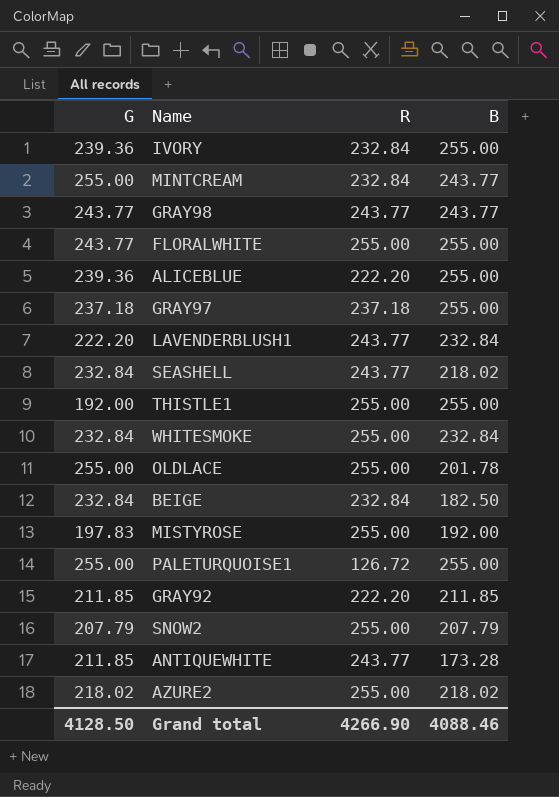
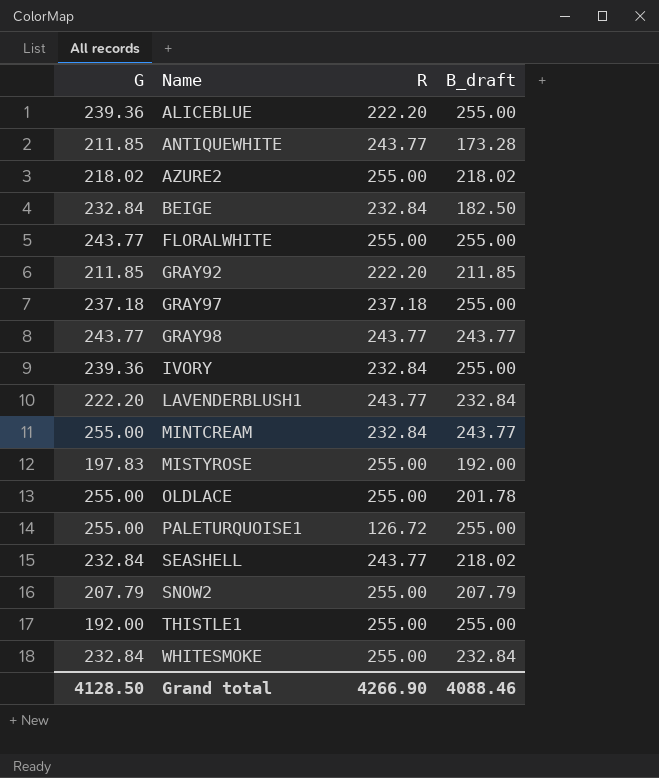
row order: none -> Name ascending
column name: B -> B_draft

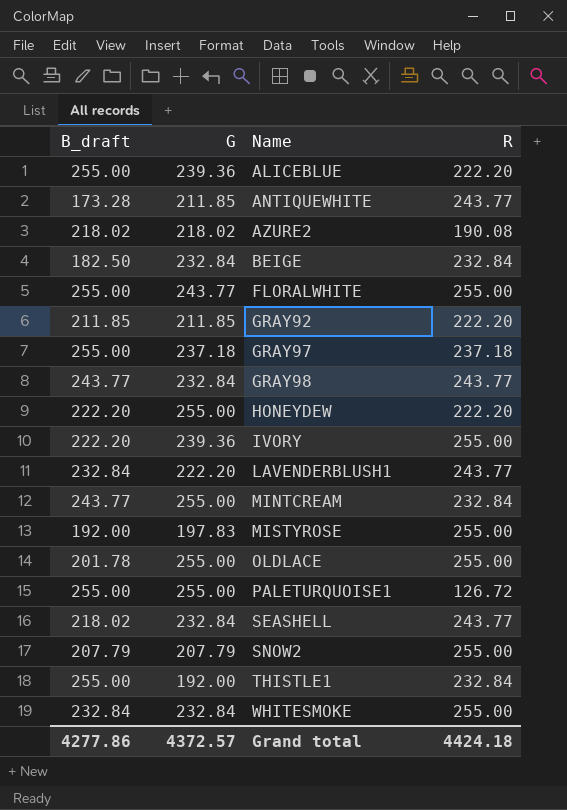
column B_draft | position: 4 -> 1
AZURE2 | R: 255.00 -> 190.08
GRAY98 | G: 243.77 -> 232.84
row HONEYDEW: none -> 222.20 | 255.00 | 222.20
IVORY | B_draft: 255.00 -> 222.20
IVORY | R: 232.84 -> 255.00
THISTLE1 | R: 255.00 -> 232.84
Grand total | B_draft: 4088.46 -> 4277.86
Grand total | G: 4128.50 -> 4372.57
Grand total | R: 4266.90 -> 4424.18

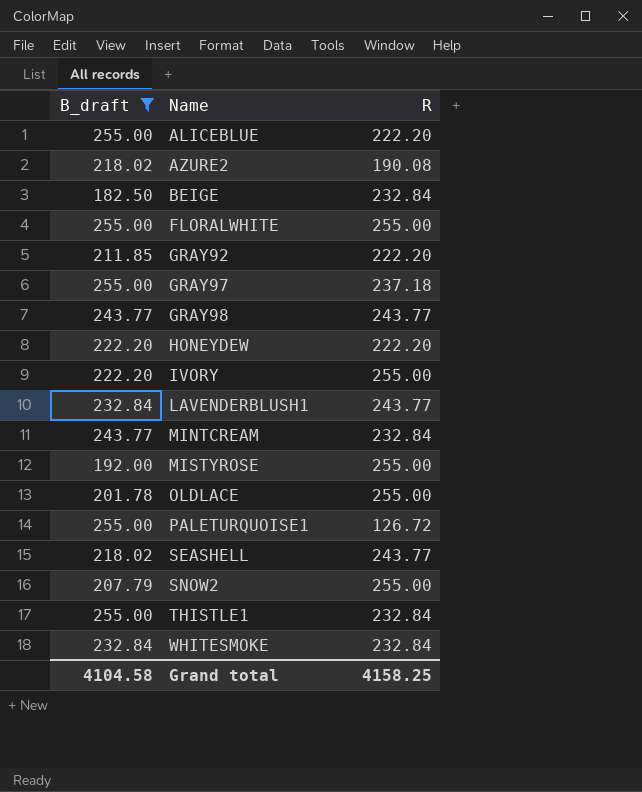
filter: none -> B_draft != 173.28
column G | position: 2 -> none
WHITESMOKE | R: 255.00 -> 232.84
Grand total | B_draft: 4277.86 -> 4104.58
Grand total | R: 4424.18 -> 4158.25

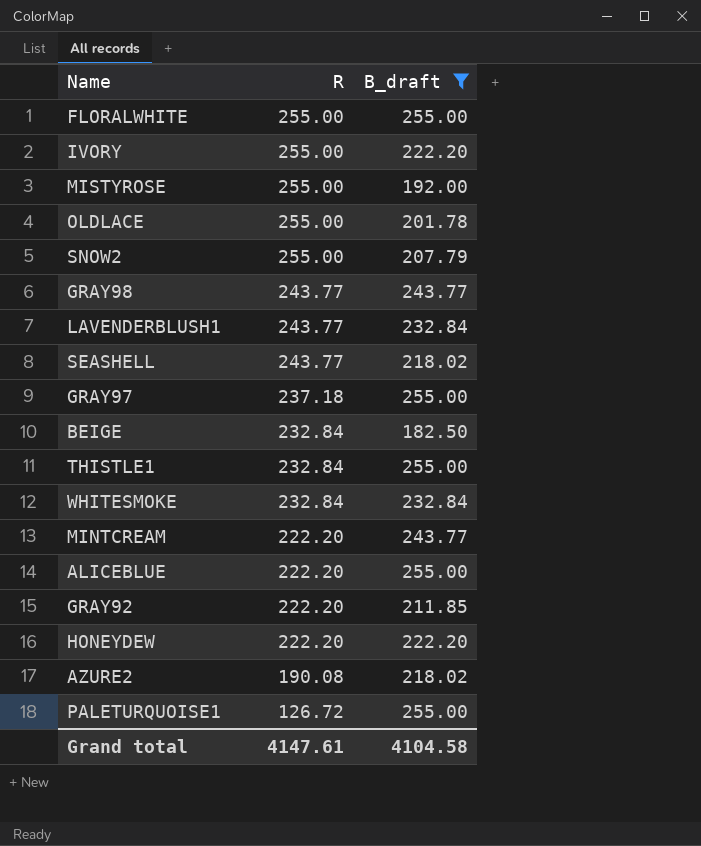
row order: Name ascending -> R descending
column B_draft | position: 1 -> 3
MINTCREAM | R: 232.84 -> 222.20
Grand total | R: 4158.25 -> 4147.61

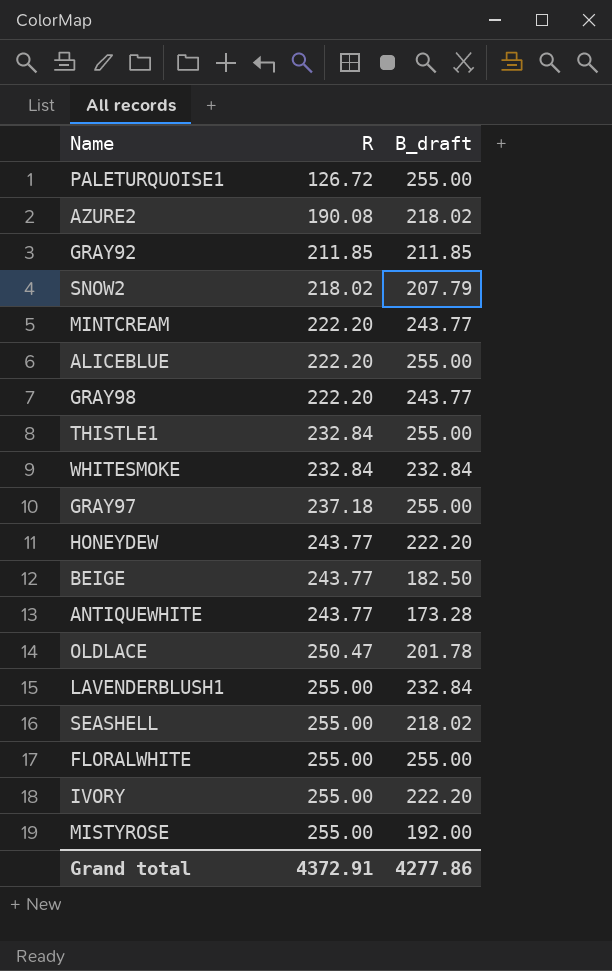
filter: B_draft != 173.28 -> none
row order: R descending -> R ascending
GRAY92 | R: 222.20 -> 211.85
SNOW2 | R: 255.00 -> 218.02
GRAY98 | R: 243.77 -> 222.20
HONEYDEW | R: 222.20 -> 243.77
BEIGE | R: 232.84 -> 243.77
OLDLACE | R: 255.00 -> 250.47
LAVENDERBLUSH1 | R: 243.77 -> 255.00
SEASHELL | R: 243.77 -> 255.00
Grand total | R: 4147.61 -> 4372.91
Grand total | B_draft: 4104.58 -> 4277.86

